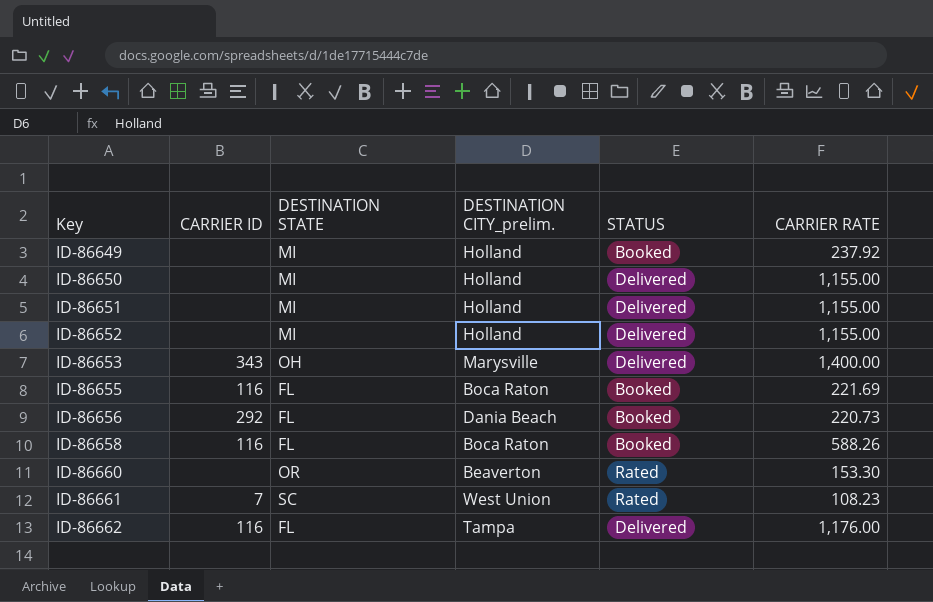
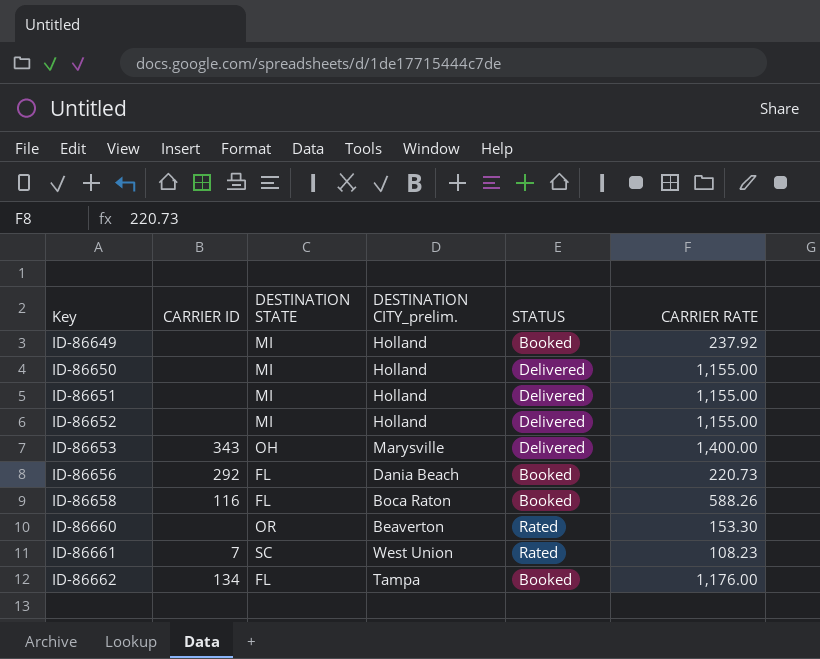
row ID-86655: 116 | FL | Boca Raton | Booked | 221.69 -> none
ID-86662 | CARRIER ID: 116 -> 134
ID-86662 | STATUS: Delivered -> Booked

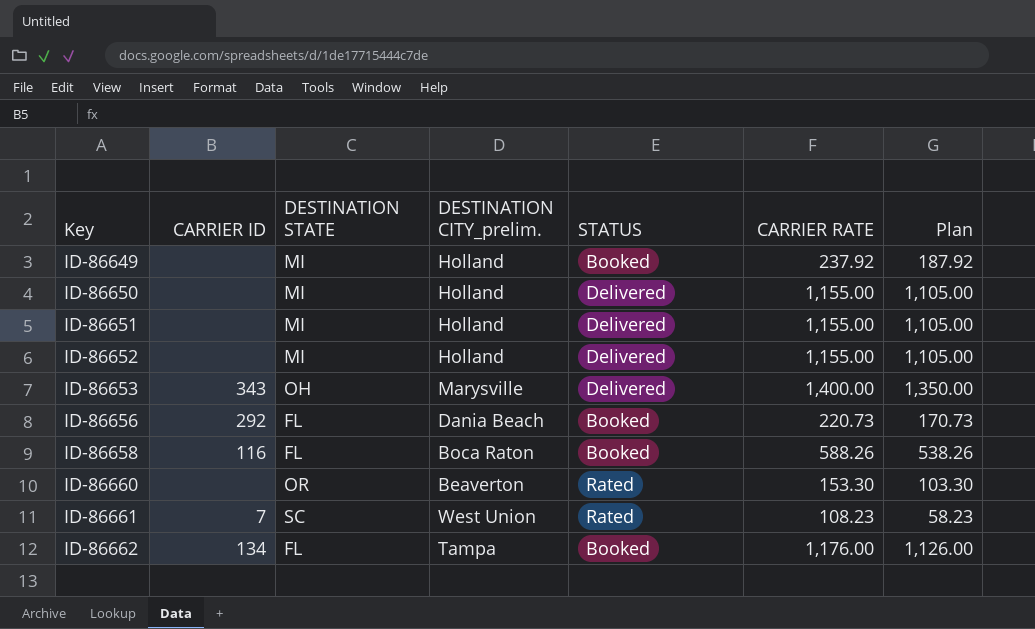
column Plan | formula: none -> [CARRIER RATE] - 50

